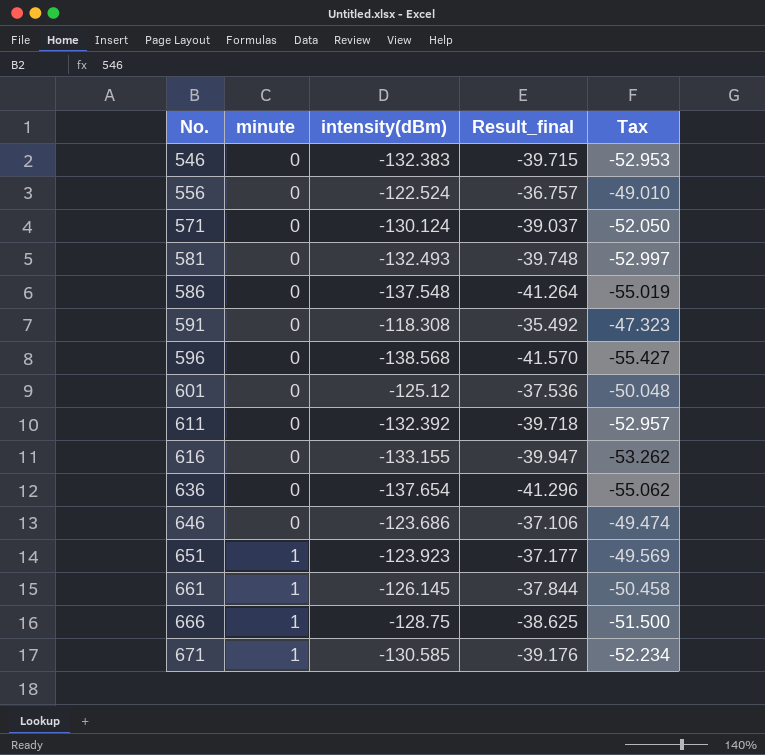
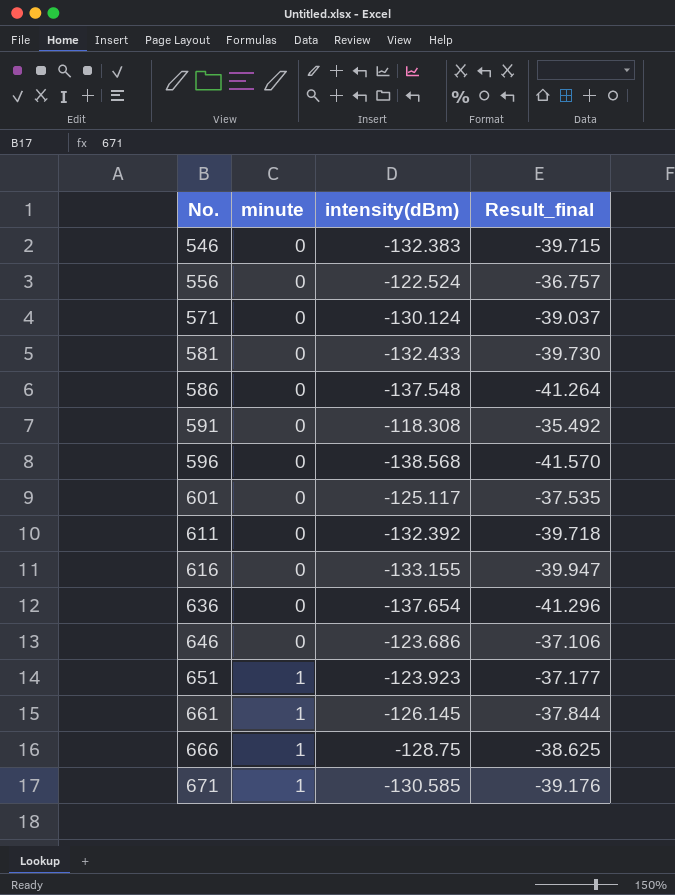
column Tax | formula: [intensity(dBm)] * 0.4 -> none
581 | intensity(dBm): -132.493 -> -132.433
581 | Result_final: -39.748 -> -39.730
601 | intensity(dBm): -125.12 -> -125.117
601 | Result_final: -37.536 -> -37.535

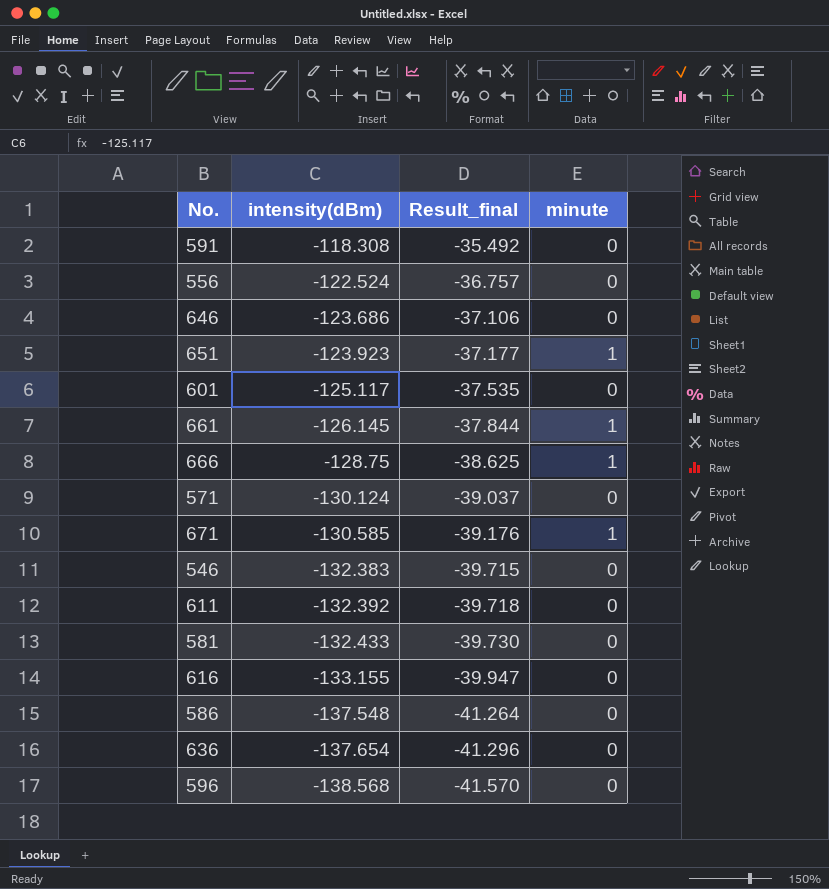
row order: No. ascending -> intensity(dBm) descending
column minute | position: 2 -> 4

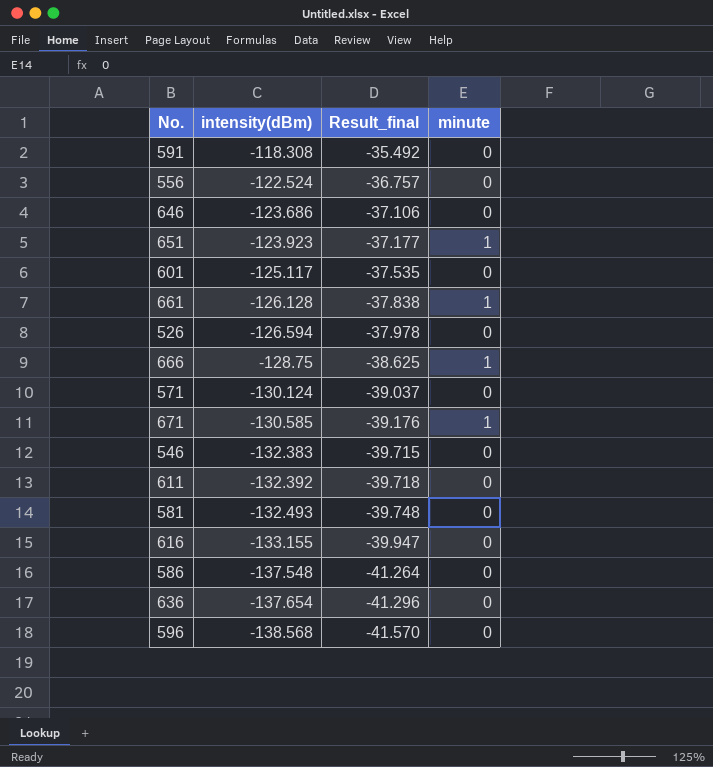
661 | intensity(dBm): -126.145 -> -126.128
661 | Result_final: -37.844 -> -37.838
row 526: none -> -126.594 | -37.978 | 0
581 | intensity(dBm): -132.433 -> -132.493
581 | Result_final: -39.730 -> -39.748

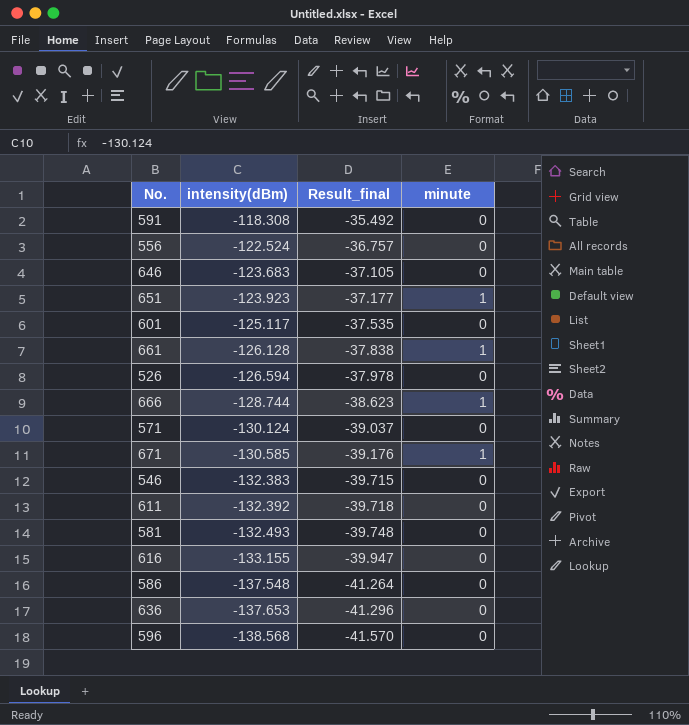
646 | intensity(dBm): -123.686 -> -123.683
646 | Result_final: -37.106 -> -37.105
666 | intensity(dBm): -128.75 -> -128.744
666 | Result_final: -38.625 -> -38.623
636 | intensity(dBm): -137.654 -> -137.653

